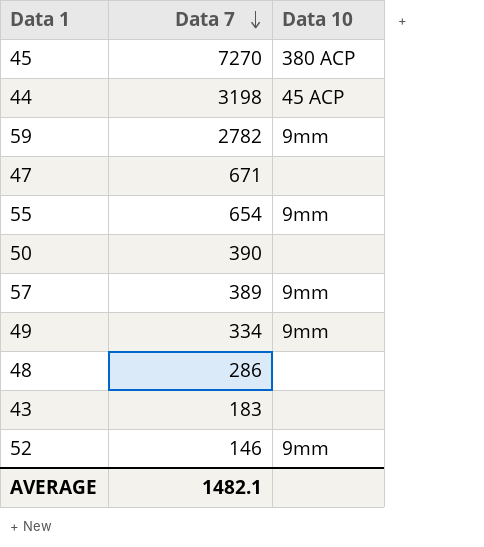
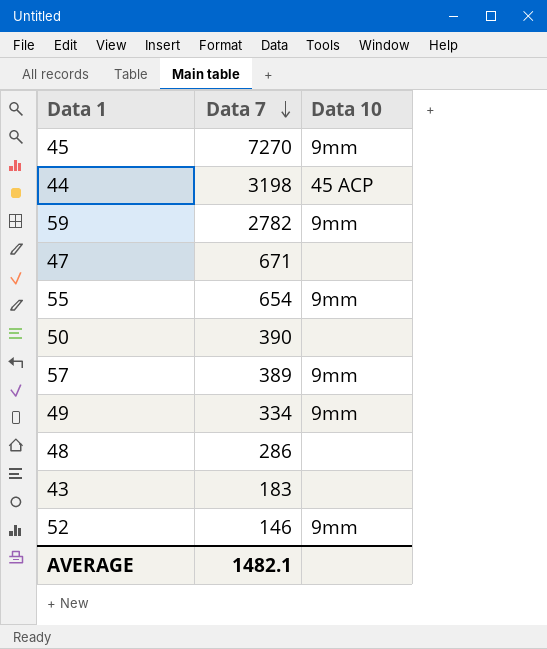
45 | Data 10: 380 ACP -> 9mm

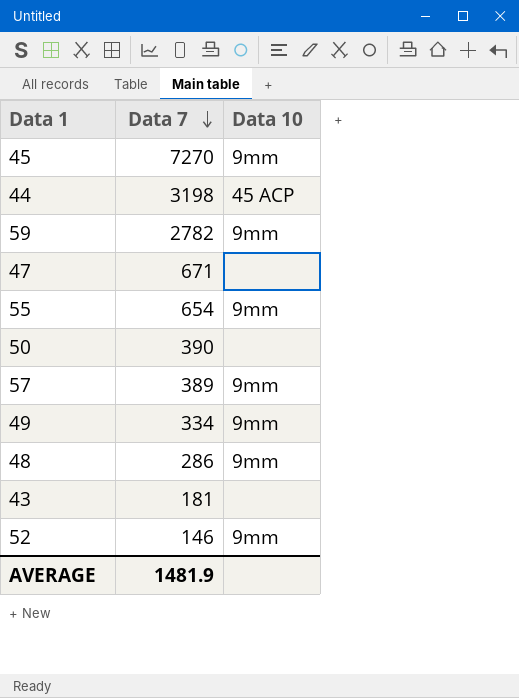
48 | Data 10: none -> 9mm
43 | Data 7: 183 -> 181
AVERAGE | Data 7: 1482.1 -> 1481.9

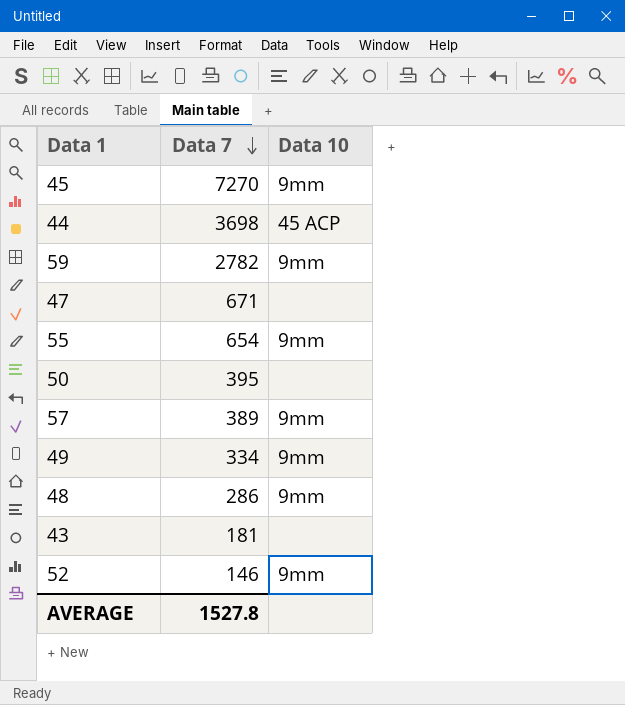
44 | Data 7: 3198 -> 3698
50 | Data 7: 390 -> 395
AVERAGE | Data 7: 1481.9 -> 1527.8

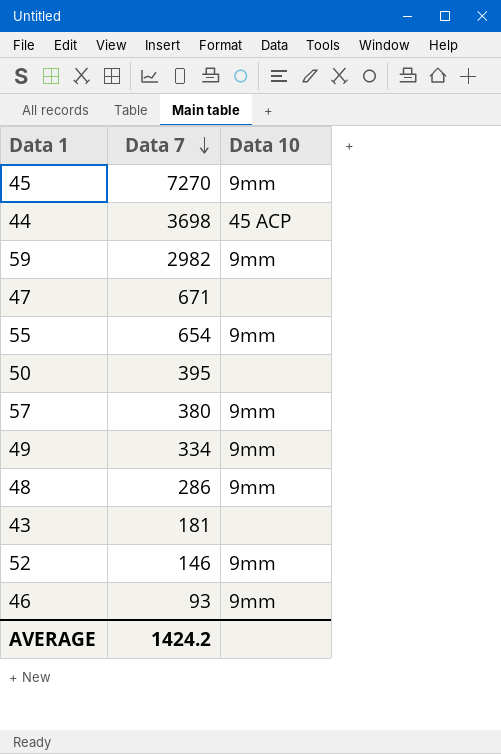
59 | Data 7: 2782 -> 2982
57 | Data 7: 389 -> 380
row 46: none -> 93 | 9mm
AVERAGE | Data 7: 1527.8 -> 1424.2

